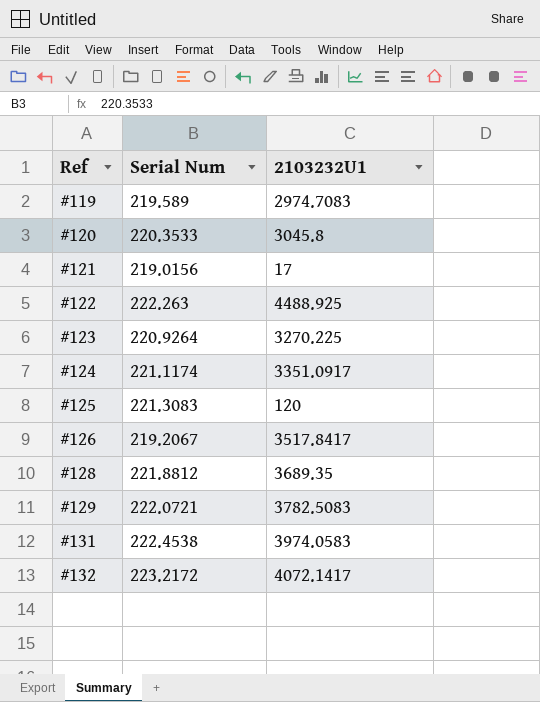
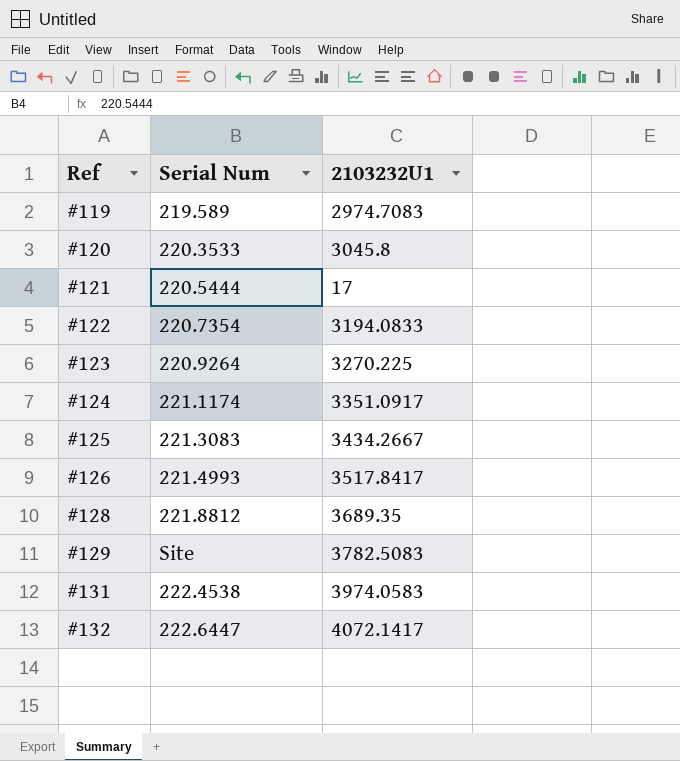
#121 | Serial Num: 219.0156 -> 220.5444
#122 | Serial Num: 222.263 -> 220.7354
#122 | 2103232U1: 4488.925 -> 3194.0833
#125 | 2103232U1: 120 -> 3434.2667
#126 | Serial Num: 219.2067 -> 221.4993
#129 | Serial Num: 222.0721 -> Site
#132 | Serial Num: 223.2172 -> 222.6447

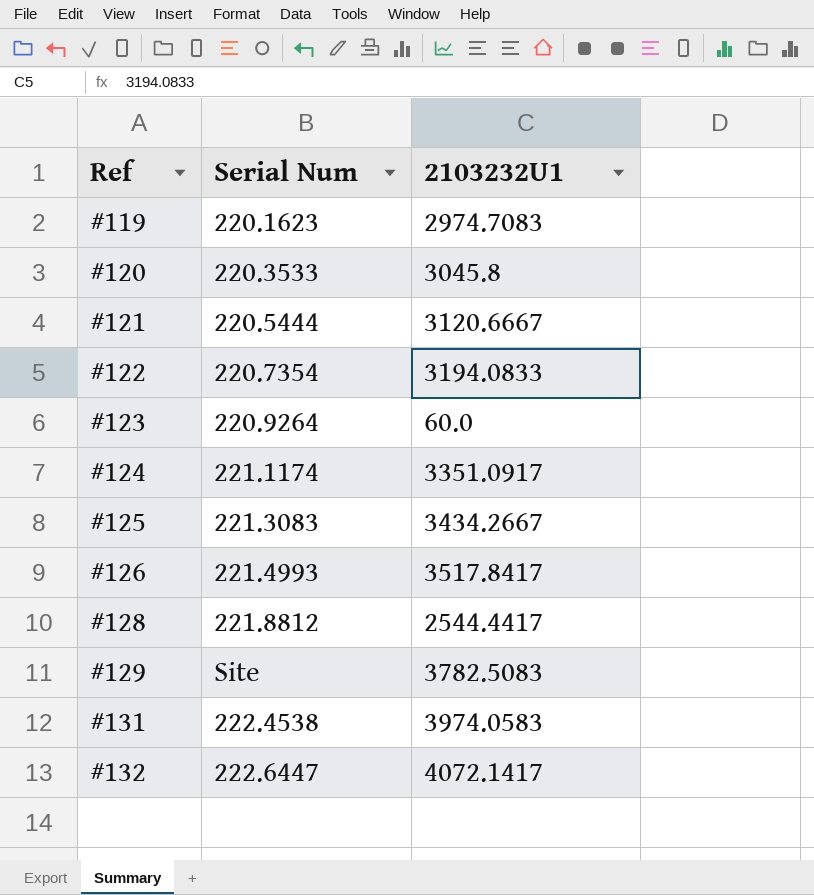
#119 | Serial Num: 219.589 -> 220.1623
#121 | 2103232U1: 17 -> 3120.6667
#123 | 2103232U1: 3270.225 -> 60.0
#128 | 2103232U1: 3689.35 -> 2544.4417

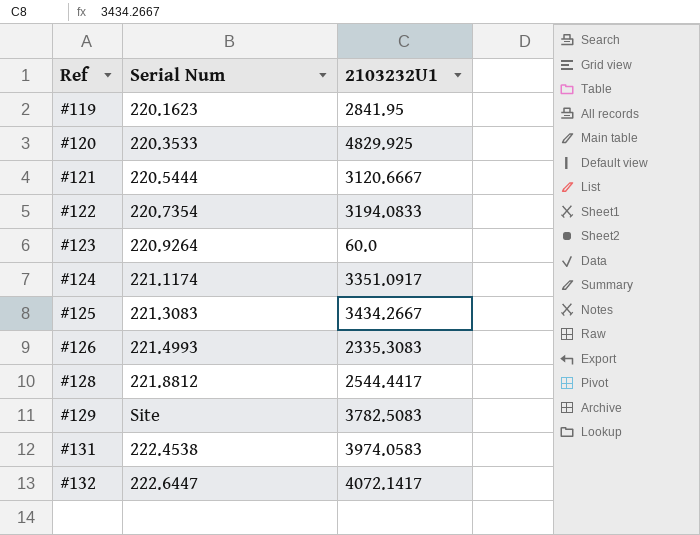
#119 | 2103232U1: 2974.7083 -> 2841.95
#120 | 2103232U1: 3045.8 -> 4829.925
#126 | 2103232U1: 3517.8417 -> 2335.3083

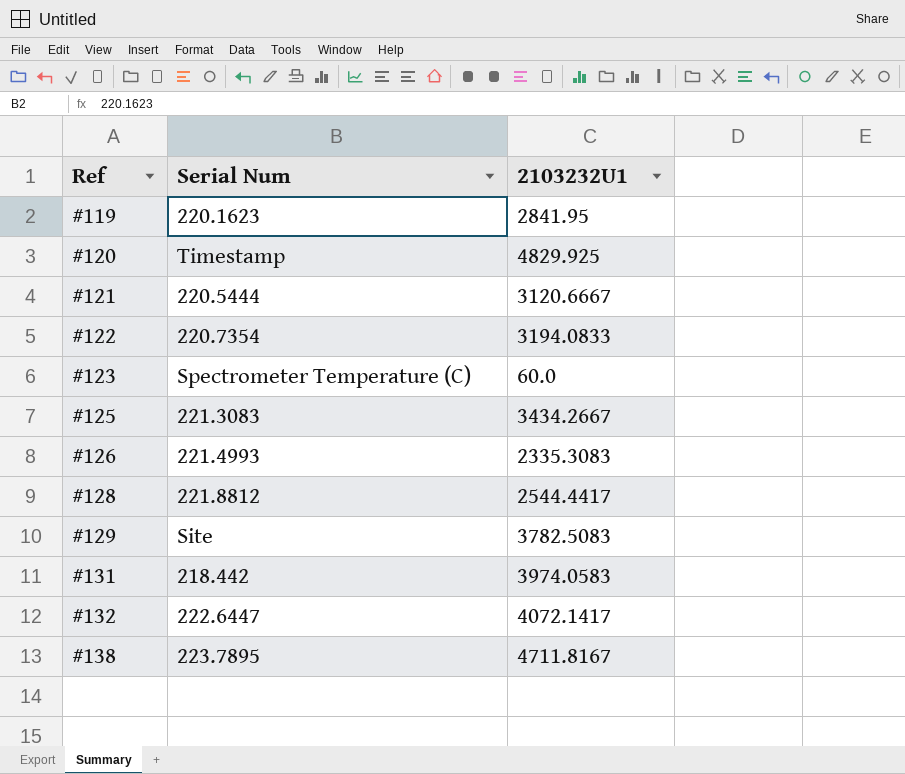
row #124: 221.1174 | 3351.0917 -> none
#120 | Serial Num: 220.3533 -> Timestamp
#123 | Serial Num: 220.9264 -> Spectrometer Temperature (C)
#131 | Serial Num: 222.4538 -> 218.442
row #138: none -> 223.7895 | 4711.8167

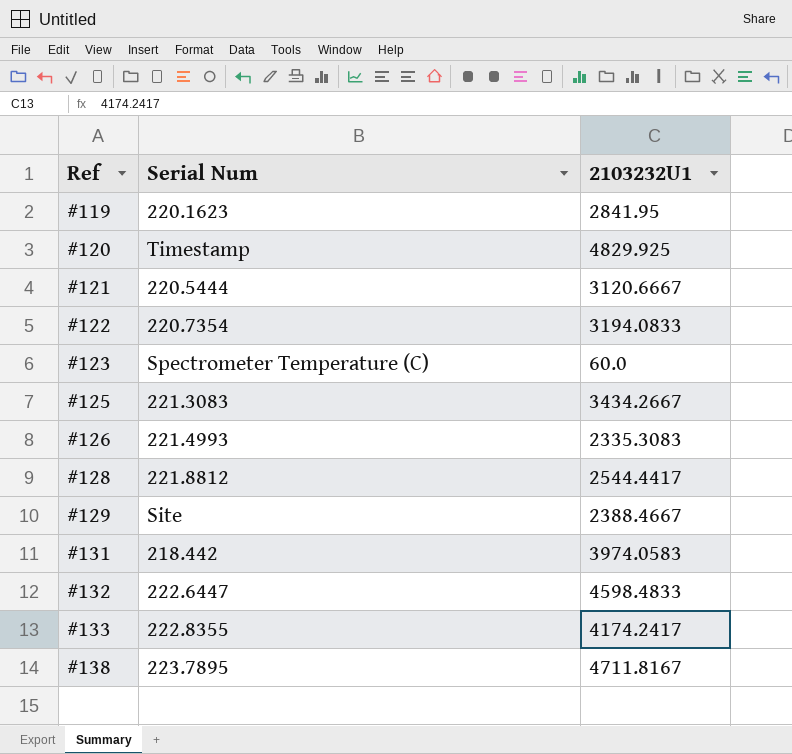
#129 | 2103232U1: 3782.5083 -> 2388.4667
#132 | 2103232U1: 4072.1417 -> 4598.4833
row #133: none -> 222.8355 | 4174.2417

